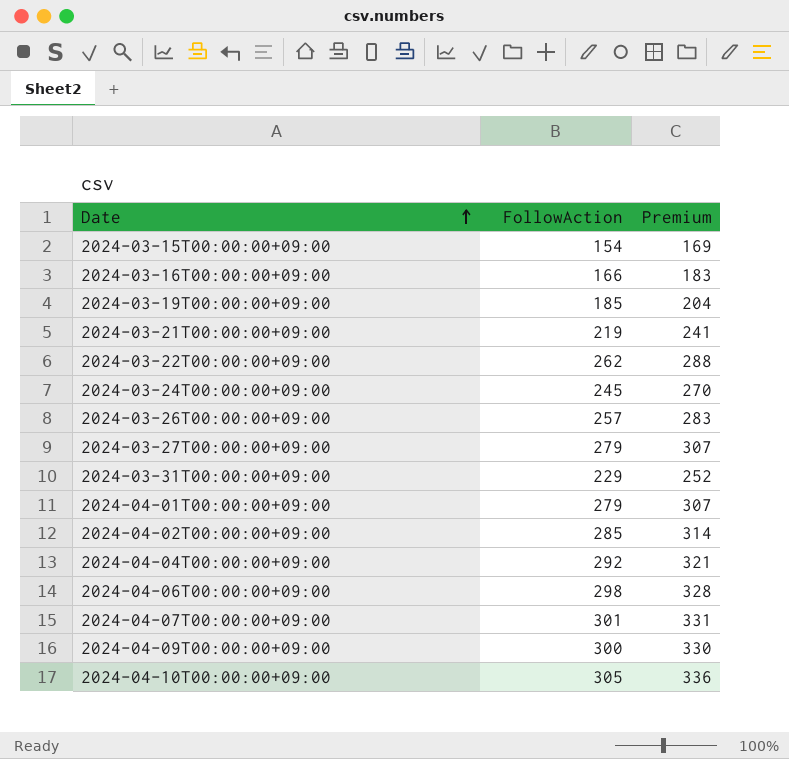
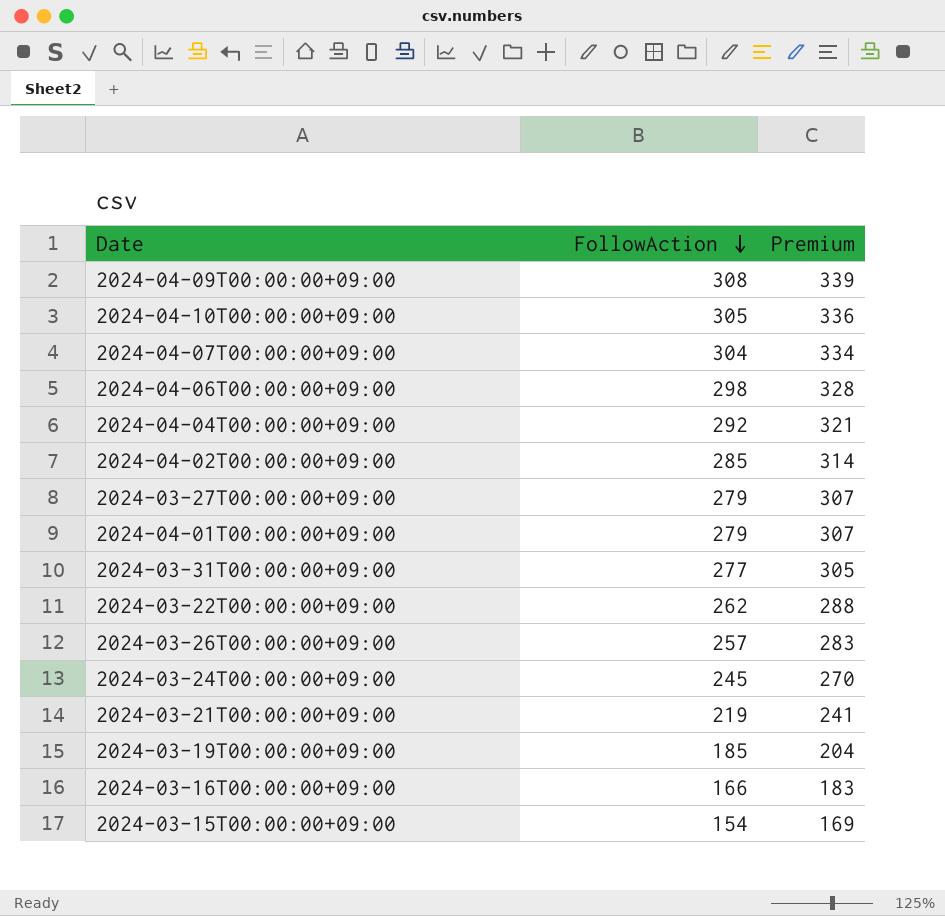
row order: Date ascending -> FollowAction descending
2024-04-09T00:00:00+09:00 | FollowAction: 300 -> 308
2024-04-09T00:00:00+09:00 | Premium: 330 -> 339
2024-04-07T00:00:00+09:00 | FollowAction: 301 -> 304
2024-04-07T00:00:00+09:00 | Premium: 331 -> 334
2024-03-31T00:00:00+09:00 | FollowAction: 229 -> 277
2024-03-31T00:00:00+09:00 | Premium: 252 -> 305

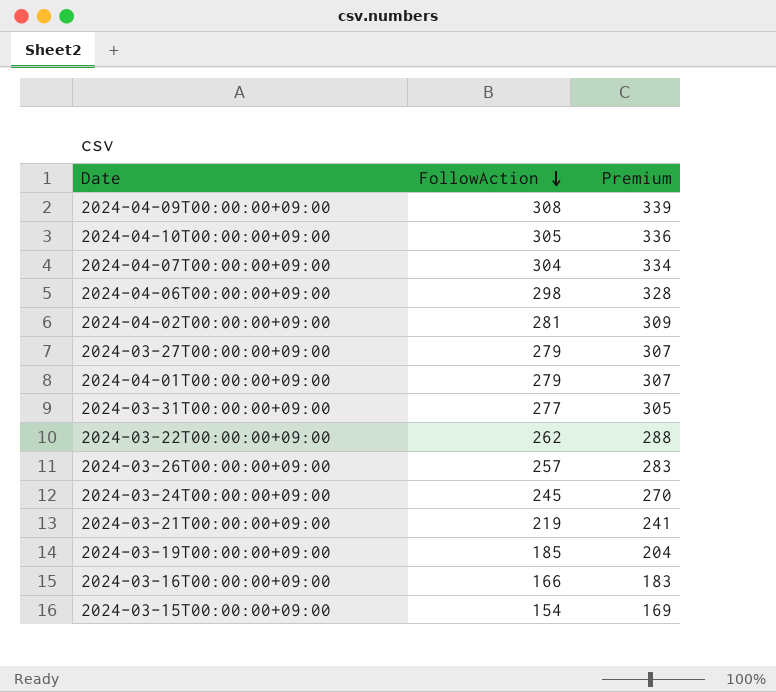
row 2024-04-04T00:00:00+09:00: 292 | 321 -> none
2024-04-02T00:00:00+09:00 | FollowAction: 285 -> 281
2024-04-02T00:00:00+09:00 | Premium: 314 -> 309

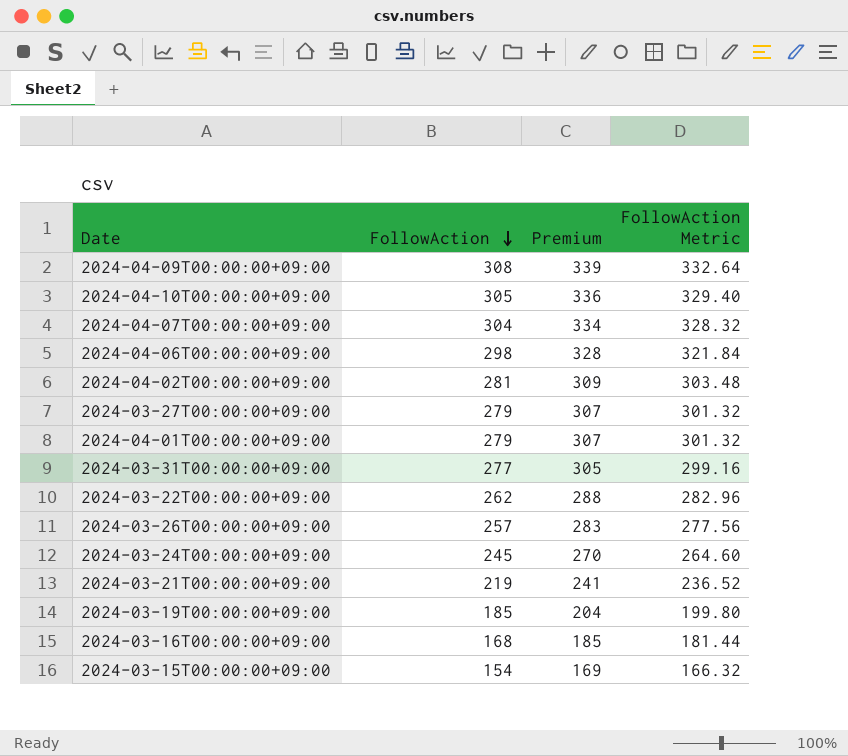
column FollowAction Metric | formula: none -> [FollowAction] * 1.08
2024-03-16T00:00:00+09:00 | FollowAction: 166 -> 168
2024-03-16T00:00:00+09:00 | Premium: 183 -> 185

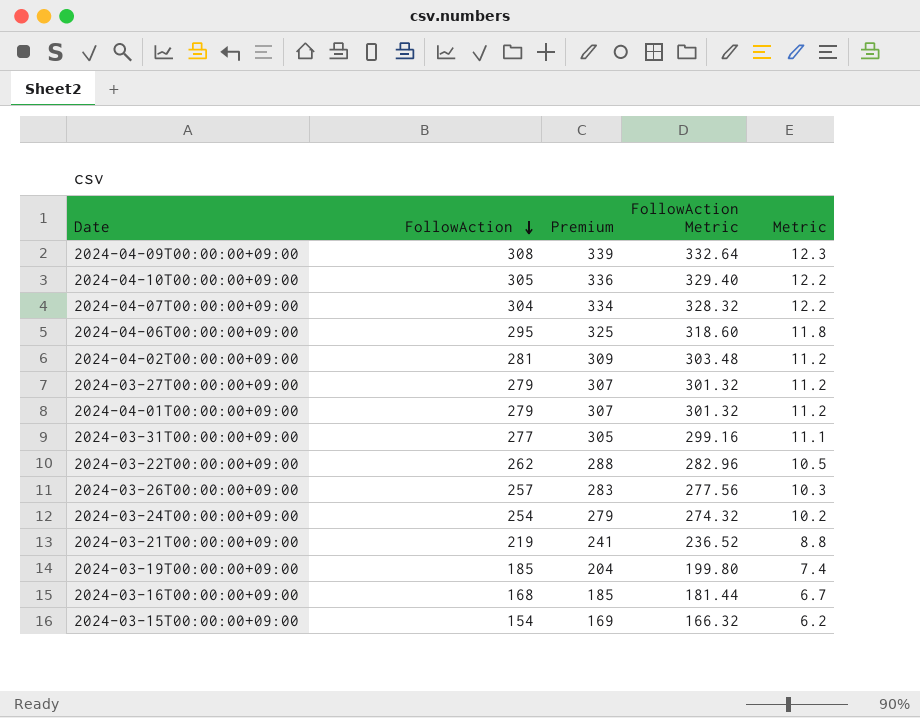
column Metric | formula: none -> [FollowAction] * 0.04
2024-04-06T00:00:00+09:00 | FollowAction: 298 -> 295
2024-04-06T00:00:00+09:00 | Premium: 328 -> 325
2024-04-06T00:00:00+09:00 | FollowAction Metric: 321.84 -> 318.60
2024-03-24T00:00:00+09:00 | FollowAction: 245 -> 254
2024-03-24T00:00:00+09:00 | Premium: 270 -> 279
2024-03-24T00:00:00+09:00 | FollowAction Metric: 264.60 -> 274.32

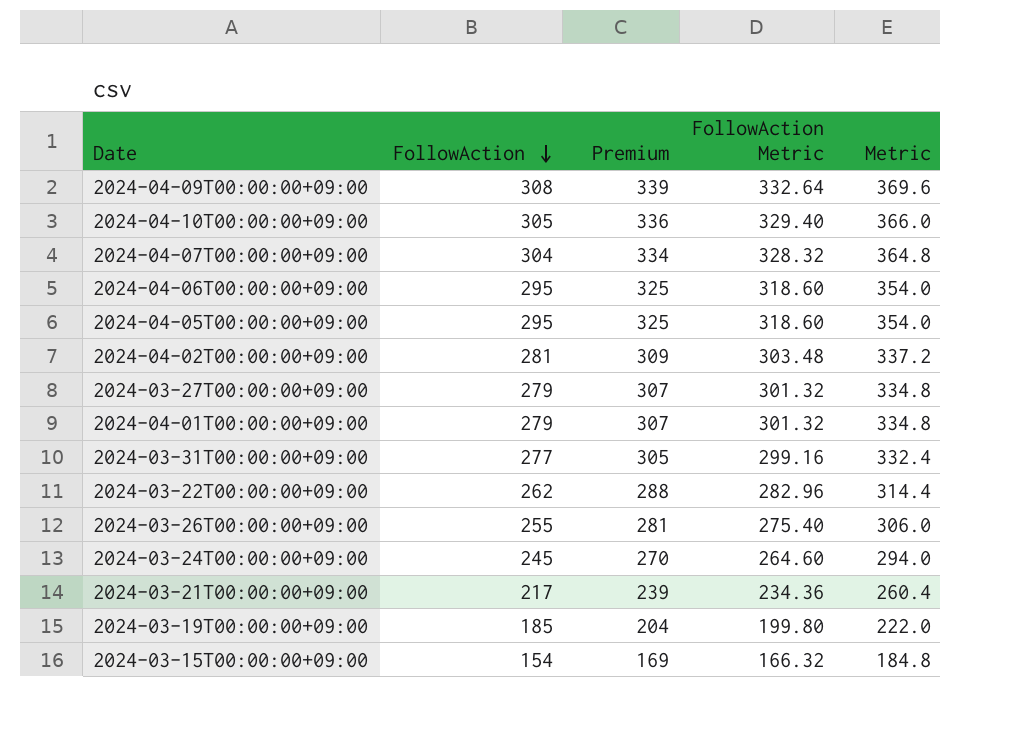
column Metric | formula: [FollowAction] * 0.04 -> [FollowAction] * 1.2
row 2024-03-16T00:00:00+09:00: 168 | 185 | 181.44 | 6.7 -> none
row 2024-04-05T00:00:00+09:00: none -> 295 | 325 | 318.60 | 354.0
2024-03-26T00:00:00+09:00 | FollowAction: 257 -> 255
2024-03-26T00:00:00+09:00 | Premium: 283 -> 281
2024-03-26T00:00:00+09:00 | FollowAction Metric: 277.56 -> 275.40
2024-03-24T00:00:00+09:00 | FollowAction: 254 -> 245
2024-03-24T00:00:00+09:00 | Premium: 279 -> 270
2024-03-24T00:00:00+09:00 | FollowAction Metric: 274.32 -> 264.60
2024-03-21T00:00:00+09:00 | FollowAction: 219 -> 217
2024-03-21T00:00:00+09:00 | Premium: 241 -> 239
2024-03-21T00:00:00+09:00 | FollowAction Metric: 236.52 -> 234.36

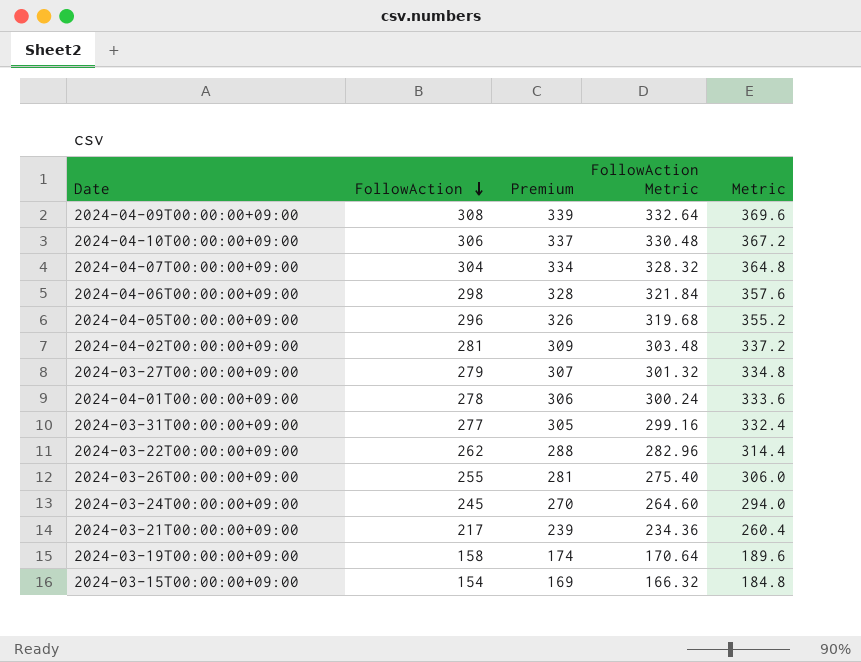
2024-04-10T00:00:00+09:00 | FollowAction: 305 -> 306
2024-04-10T00:00:00+09:00 | Premium: 336 -> 337
2024-04-10T00:00:00+09:00 | FollowAction Metric: 329.40 -> 330.48
2024-04-10T00:00:00+09:00 | Metric: 366.0 -> 367.2
2024-04-06T00:00:00+09:00 | FollowAction: 295 -> 298
2024-04-06T00:00:00+09:00 | Premium: 325 -> 328
2024-04-06T00:00:00+09:00 | FollowAction Metric: 318.60 -> 321.84
2024-04-06T00:00:00+09:00 | Metric: 354.0 -> 357.6
2024-04-05T00:00:00+09:00 | FollowAction: 295 -> 296
2024-04-05T00:00:00+09:00 | Premium: 325 -> 326
2024-04-05T00:00:00+09:00 | FollowAction Metric: 318.60 -> 319.68
2024-04-05T00:00:00+09:00 | Metric: 354.0 -> 355.2
2024-04-01T00:00:00+09:00 | FollowAction: 279 -> 278
2024-04-01T00:00:00+09:00 | Premium: 307 -> 306
2024-04-01T00:00:00+09:00 | FollowAction Metric: 301.32 -> 300.24
2024-04-01T00:00:00+09:00 | Metric: 334.8 -> 333.6
2024-03-19T00:00:00+09:00 | FollowAction: 185 -> 158
2024-03-19T00:00:00+09:00 | Premium: 204 -> 174
2024-03-19T00:00:00+09:00 | FollowAction Metric: 199.80 -> 170.64
2024-03-19T00:00:00+09:00 | Metric: 222.0 -> 189.6

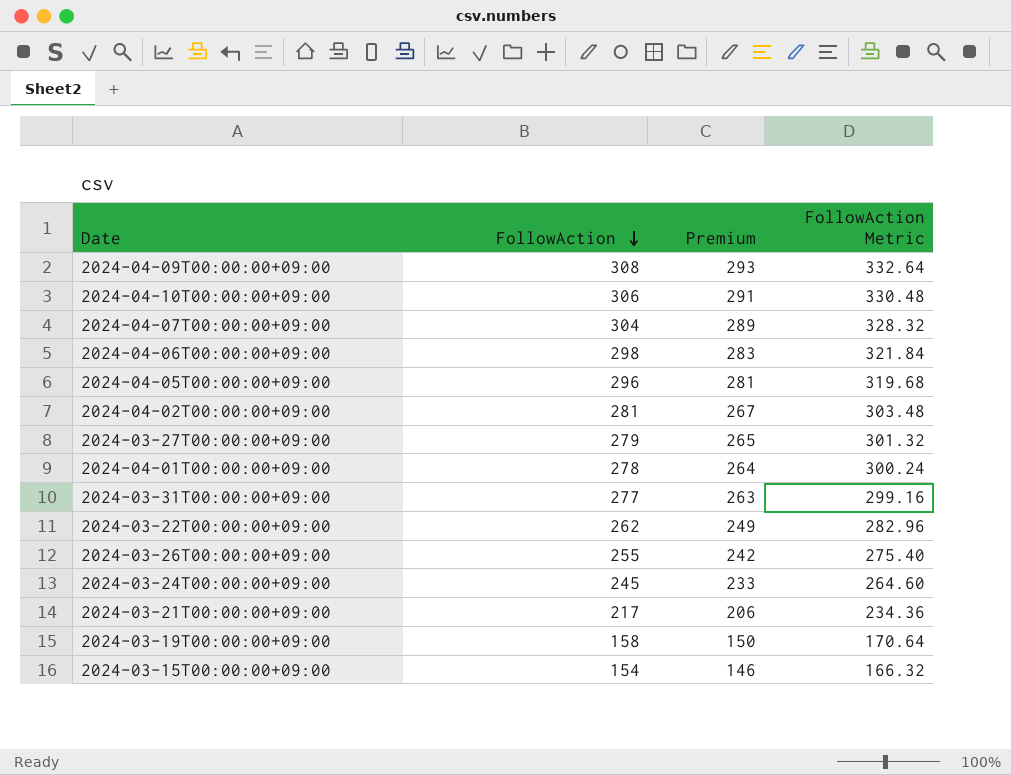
column Metric | formula: [FollowAction] * 1.2 -> none
column Premium | formula: [FollowAction] * 1.1 -> [FollowAction] * 0.95

